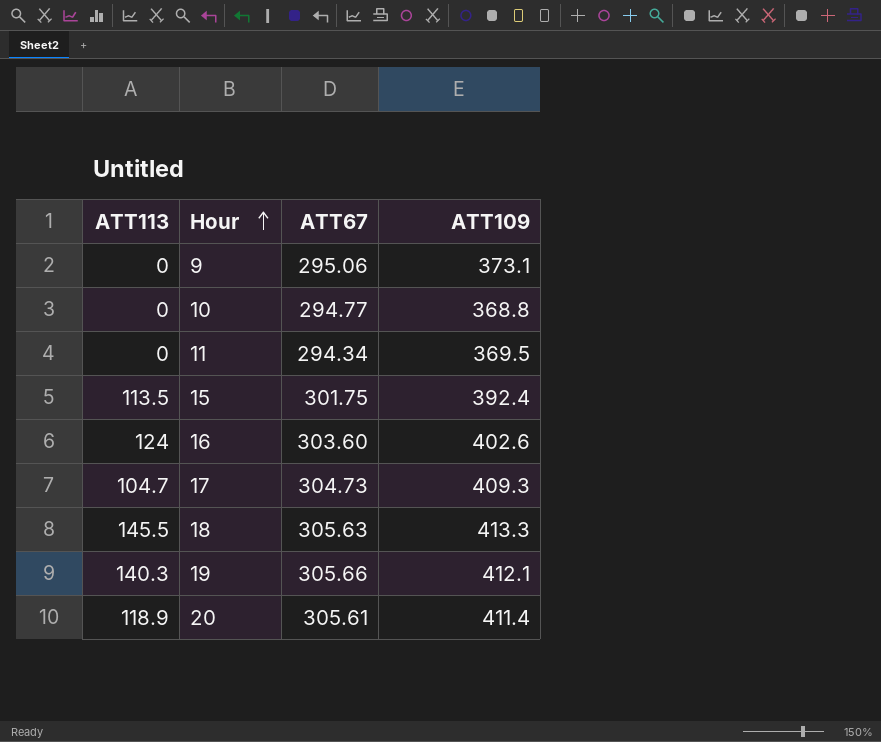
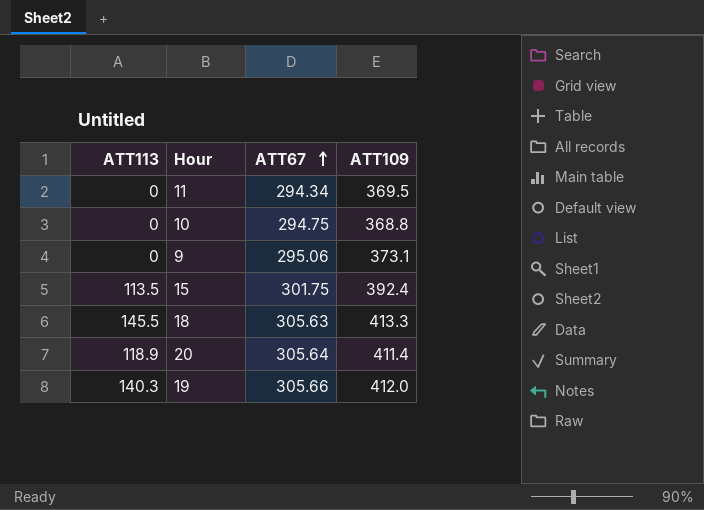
row order: Hour ascending -> ATT67 ascending
row 16: 124 | 303.60 | 402.6 -> none
row 17: 104.7 | 304.73 | 409.3 -> none
10 | ATT67: 294.77 -> 294.75
20 | ATT67: 305.61 -> 305.64
19 | ATT109: 412.1 -> 412.0

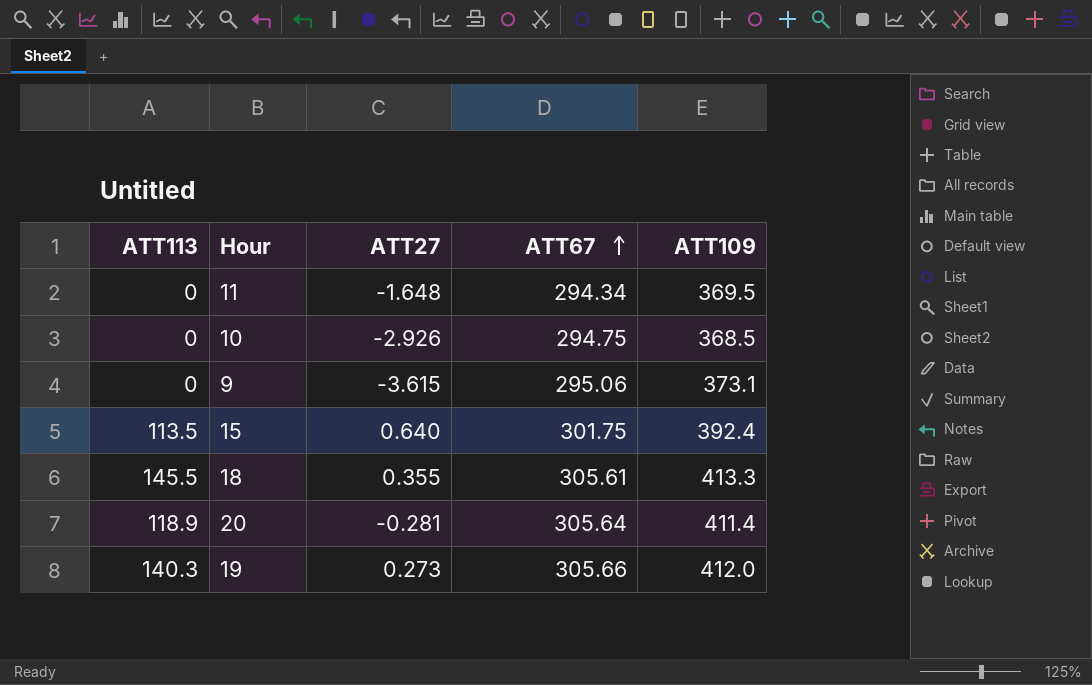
column ATT27 | position: none -> 3
10 | ATT109: 368.8 -> 368.5
18 | ATT67: 305.63 -> 305.61

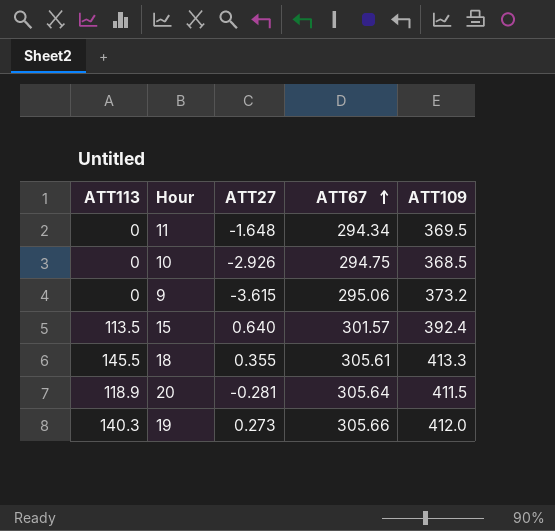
9 | ATT109: 373.1 -> 373.2
15 | ATT67: 301.75 -> 301.57
20 | ATT109: 411.4 -> 411.5

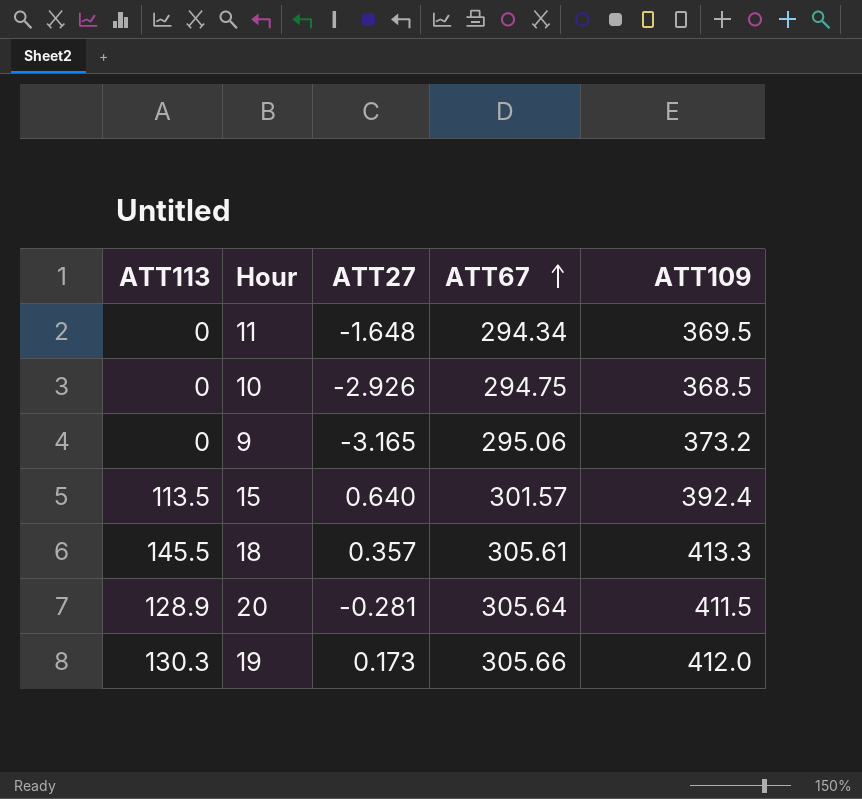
9 | ATT27: -3.615 -> -3.165
18 | ATT27: 0.355 -> 0.357
20 | ATT113: 118.9 -> 128.9
19 | ATT113: 140.3 -> 130.3
19 | ATT27: 0.273 -> 0.173

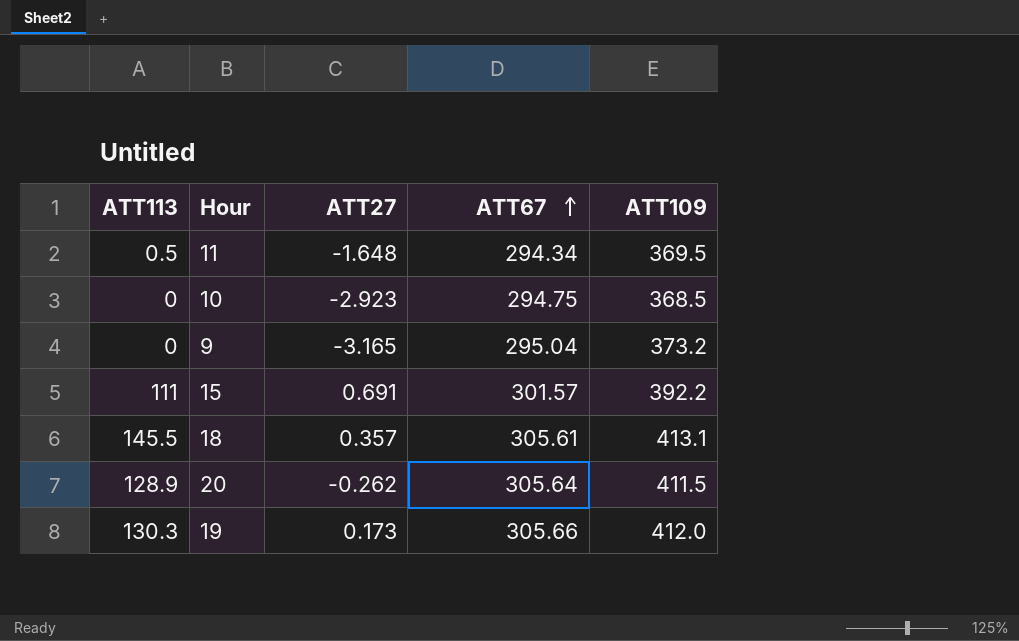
11 | ATT113: 0 -> 0.5
10 | ATT27: -2.926 -> -2.923
9 | ATT67: 295.06 -> 295.04
15 | ATT113: 113.5 -> 111
15 | ATT27: 0.640 -> 0.691
15 | ATT109: 392.4 -> 392.2
18 | ATT109: 413.3 -> 413.1
20 | ATT27: -0.281 -> -0.262

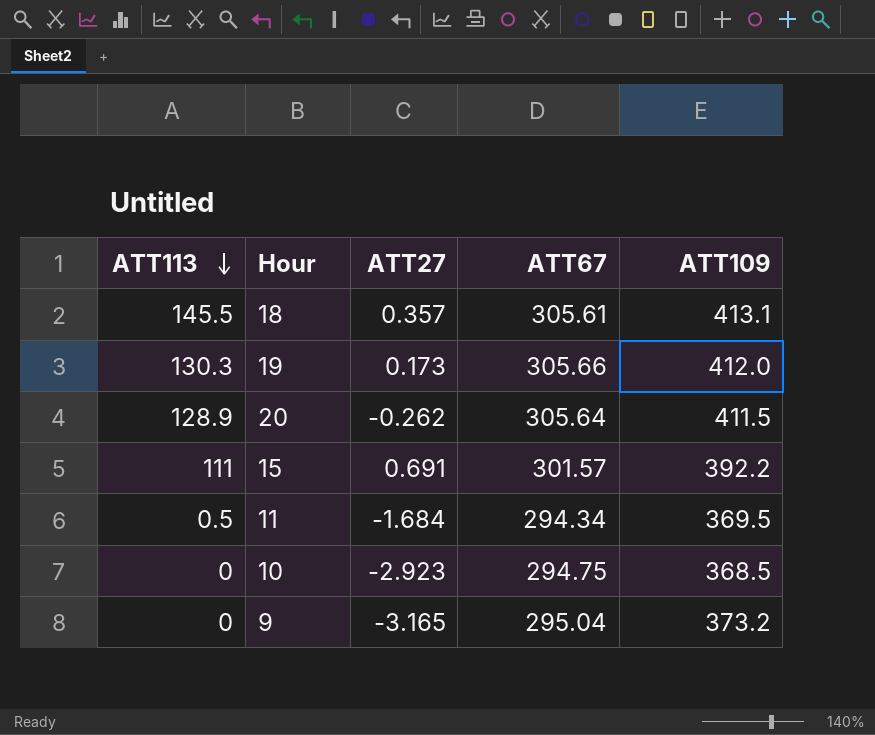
row order: ATT67 ascending -> ATT113 descending
11 | ATT27: -1.648 -> -1.684

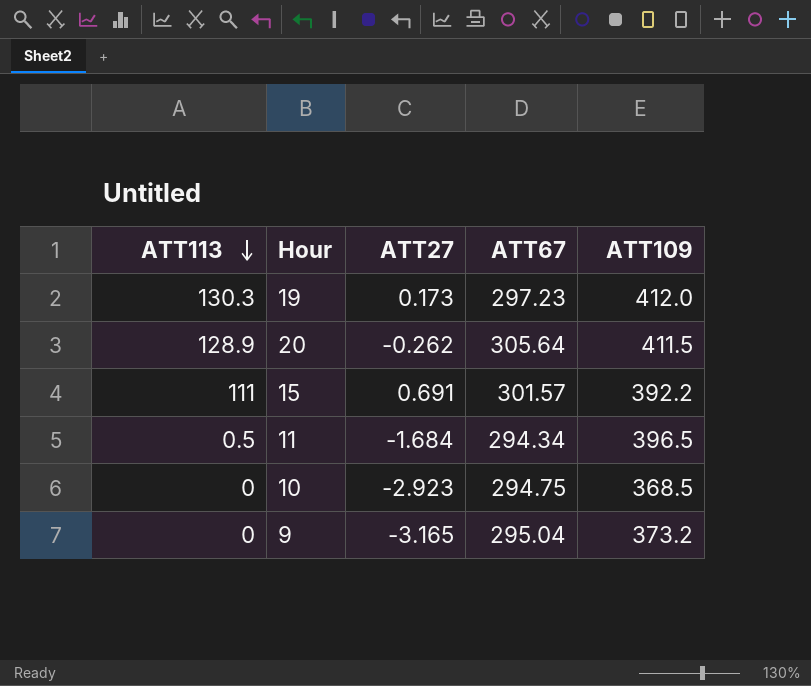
row 18: 145.5 | 0.357 | 305.61 | 413.1 -> none
19 | ATT67: 305.66 -> 297.23
11 | ATT109: 369.5 -> 396.5

